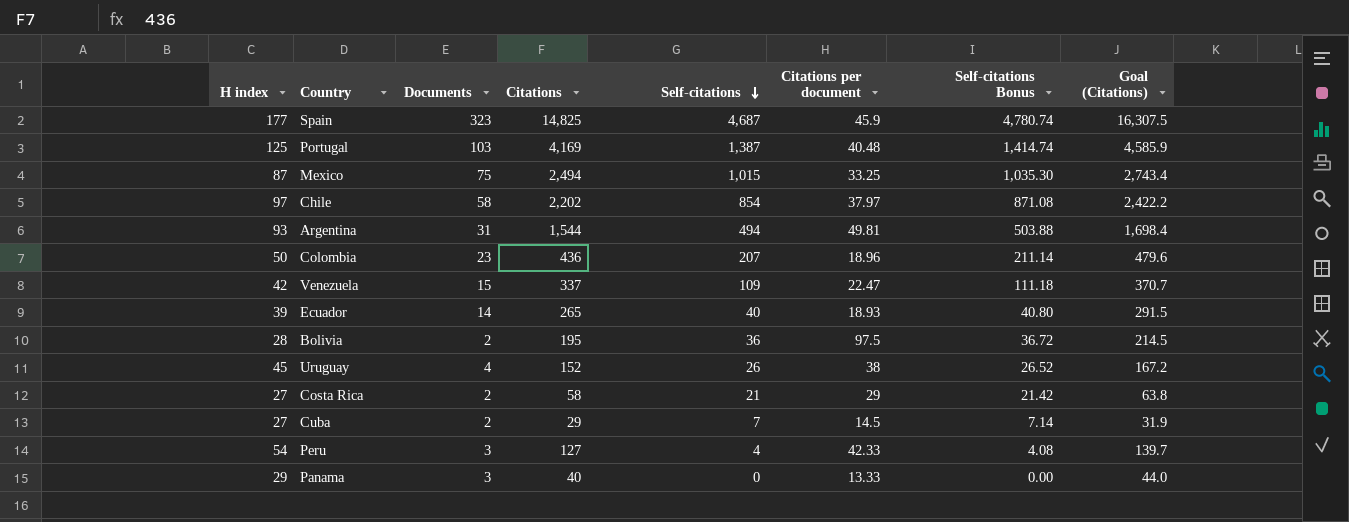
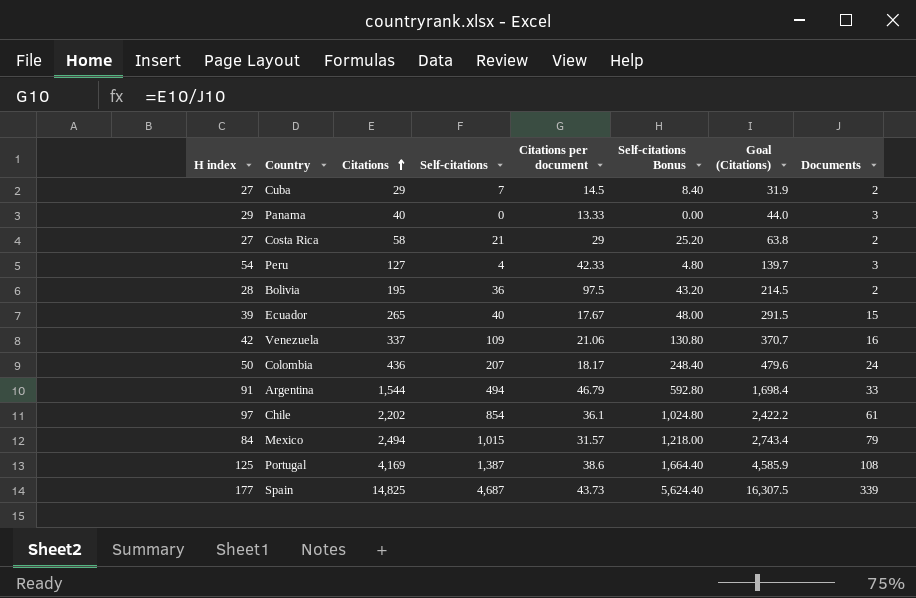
row order: Self-citations descending -> Citations ascending
column Self-citations Bonus | formula: [Self-citations] * 1.02 -> [Self-citations] * 1.2
column Documents | position: 3 -> 8
row Uruguay: 45 | 4 | 152 | 26 | 38 | 26.52 | 167.2 -> none
Ecuador | Citations per document: 18.93 -> 17.67
Ecuador | Documents: 14 -> 15
Venezuela | Citations per document: 22.47 -> 21.06
Venezuela | Documents: 15 -> 16
Colombia | Citations per document: 18.96 -> 18.17
Colombia | Documents: 23 -> 24
Argentina | H index: 93 -> 91
Argentina | Citations per document: 49.81 -> 46.79
Argentina | Documents: 31 -> 33
Chile | Citations per document: 37.97 -> 36.1
Chile | Documents: 58 -> 61
Mexico | H index: 87 -> 84
Mexico | Citations per document: 33.25 -> 31.57
Mexico | Documents: 75 -> 79
Portugal | Citations per document: 40.48 -> 38.6
Portugal | Documents: 103 -> 108
Spain | Citations per document: 45.9 -> 43.73
Spain | Documents: 323 -> 339

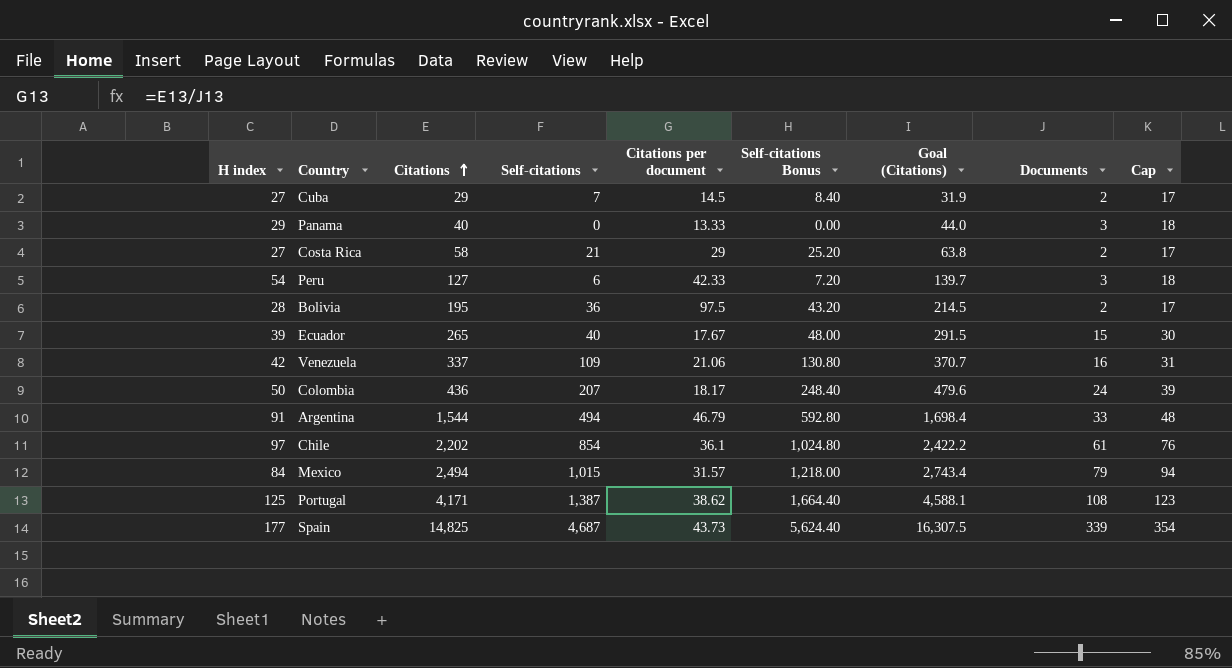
column Cap | formula: none -> [Documents] + 15
Peru | Self-citations: 4 -> 6
Peru | Self-citations Bonus: 4.80 -> 7.20
Portugal | Citations: 4,169 -> 4,171
Portugal | Citations per document: 38.6 -> 38.62
Portugal | Goal (Citations): 4,585.9 -> 4,588.1

